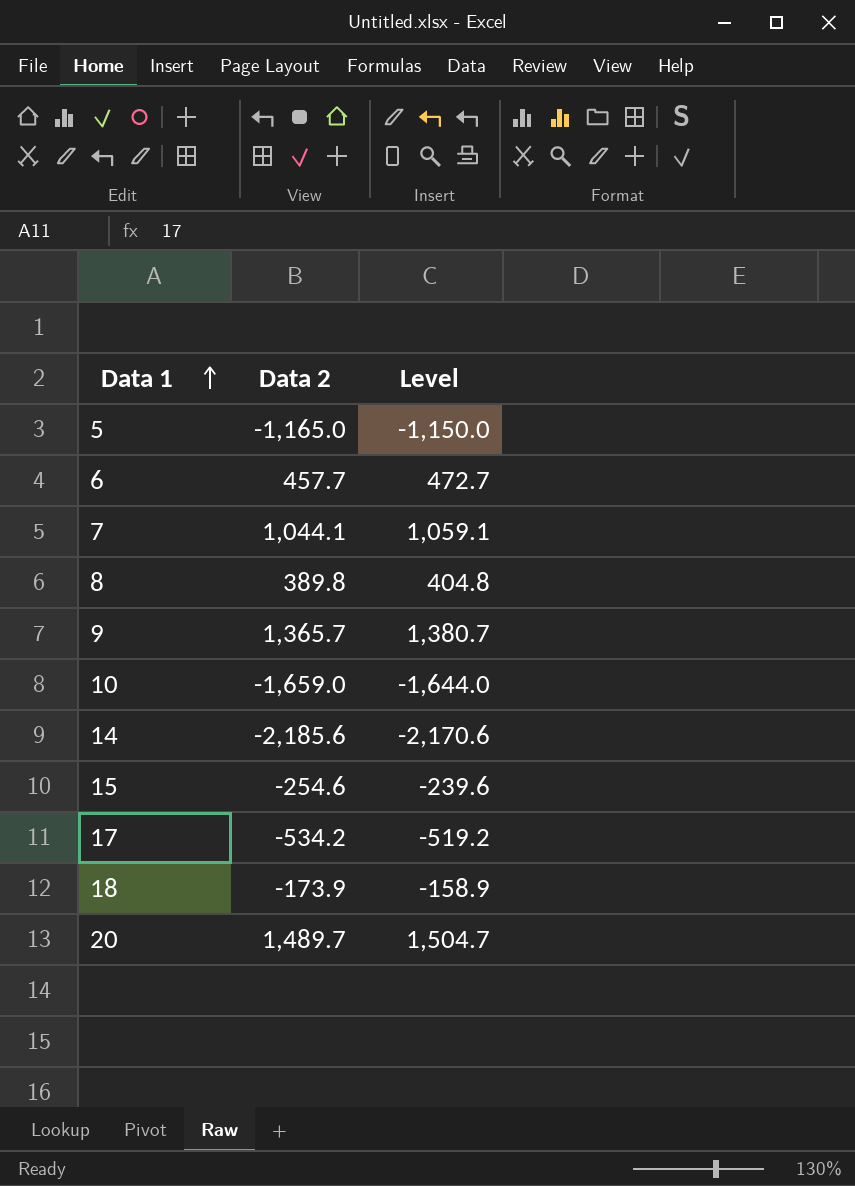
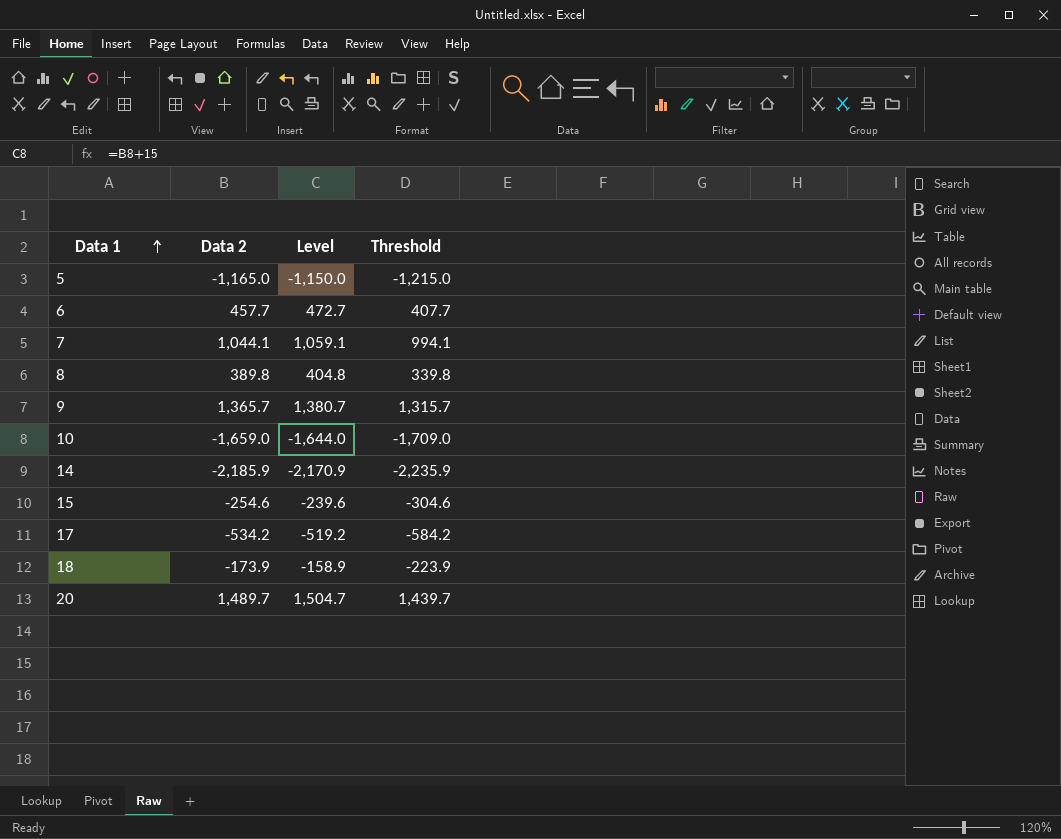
column Threshold | formula: none -> [Data 2] - 50
14 | Data 2: -2,185.6 -> -2,185.9
14 | Level: -2,170.6 -> -2,170.9

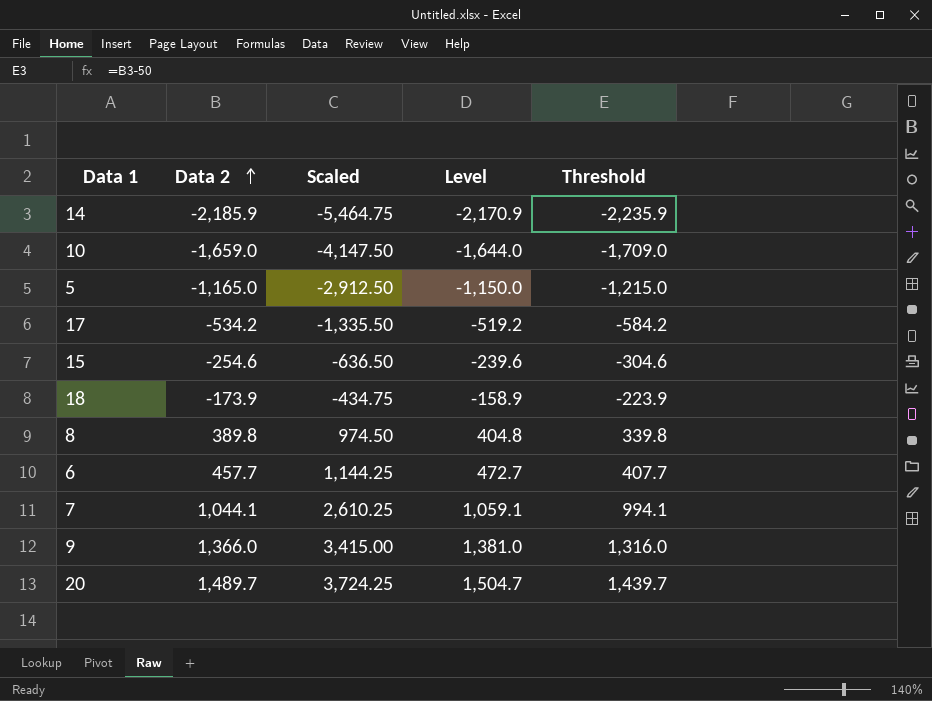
row order: Data 1 ascending -> Data 2 ascending
column Scaled | formula: none -> [Data 2] * 2.5
9 | Data 2: 1,365.7 -> 1,366.0
9 | Level: 1,380.7 -> 1,381.0
9 | Threshold: 1,315.7 -> 1,316.0

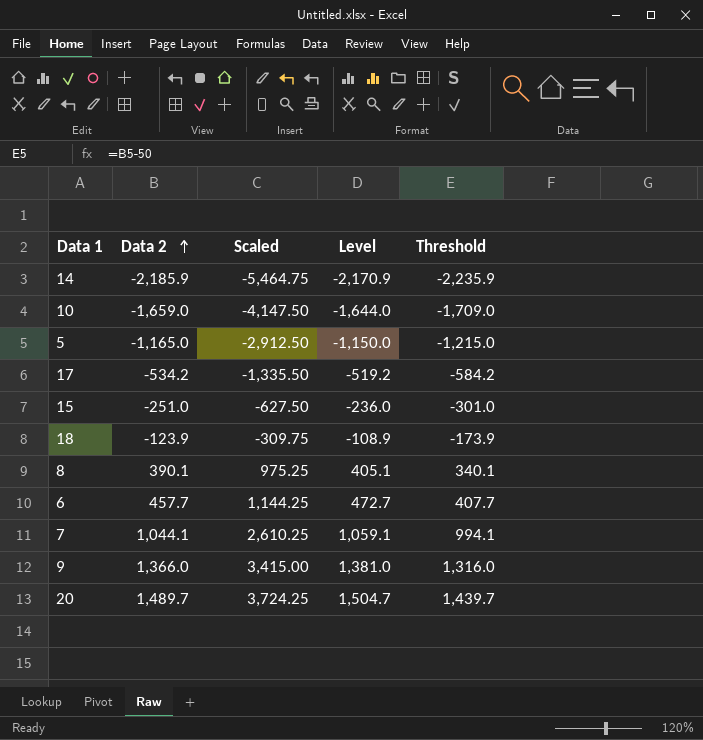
15 | Data 2: -254.6 -> -251.0
15 | Scaled: -636.50 -> -627.50
15 | Level: -239.6 -> -236.0
15 | Threshold: -304.6 -> -301.0
18 | Data 2: -173.9 -> -123.9
18 | Scaled: -434.75 -> -309.75
18 | Level: -158.9 -> -108.9
18 | Threshold: -223.9 -> -173.9
8 | Data 2: 389.8 -> 390.1
8 | Scaled: 974.50 -> 975.25
8 | Level: 404.8 -> 405.1
8 | Threshold: 339.8 -> 340.1

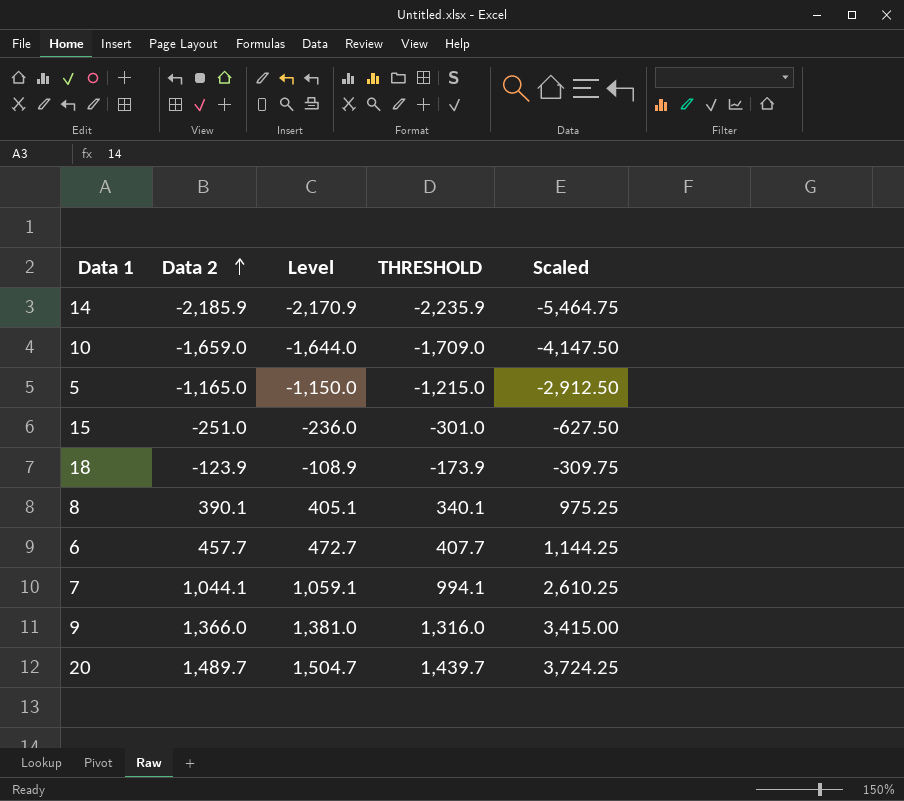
column name: Threshold -> THRESHOLD
column Scaled | position: 3 -> 5
row 17: -534.2 | -1,335.50 | -519.2 | -584.2 -> none

